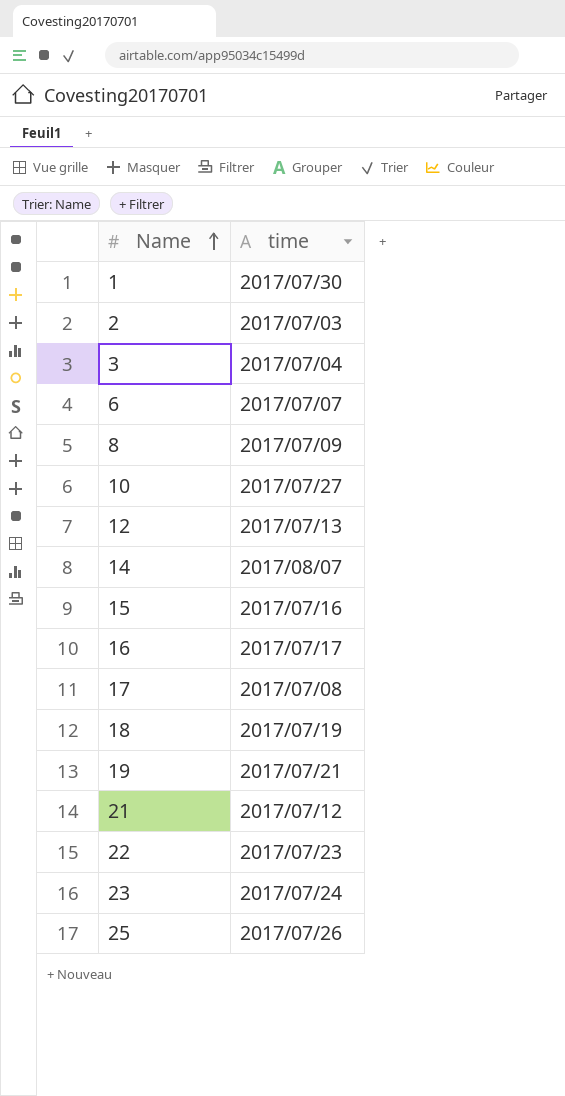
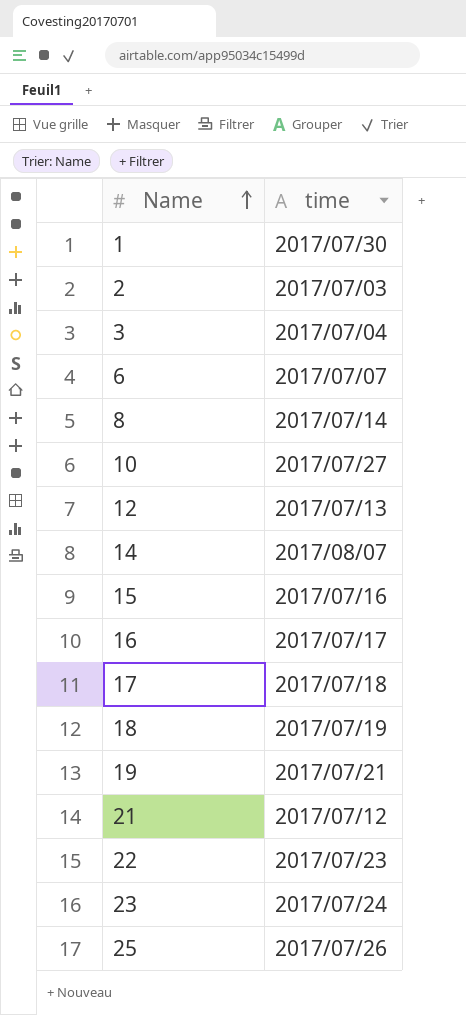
8 | time: 2017/07/09 -> 2017/07/14
17 | time: 2017/07/08 -> 2017/07/18

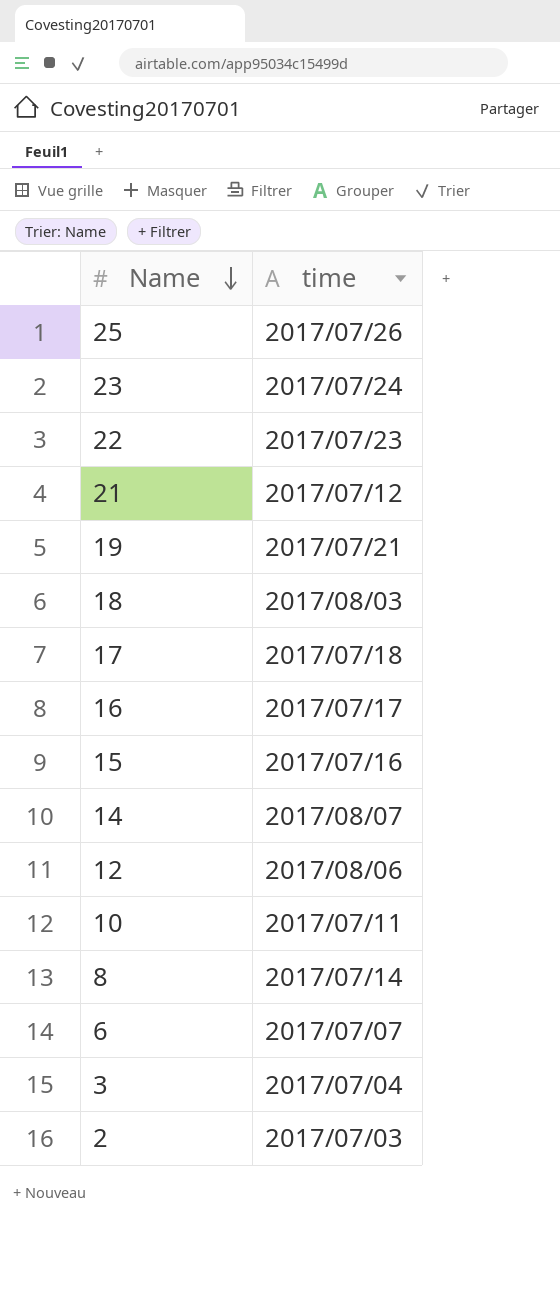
row order: Name ascending -> Name descending
row 1: 2017/07/30 -> none
18 | time: 2017/07/19 -> 2017/08/03
12 | time: 2017/07/13 -> 2017/08/06
10 | time: 2017/07/27 -> 2017/07/11

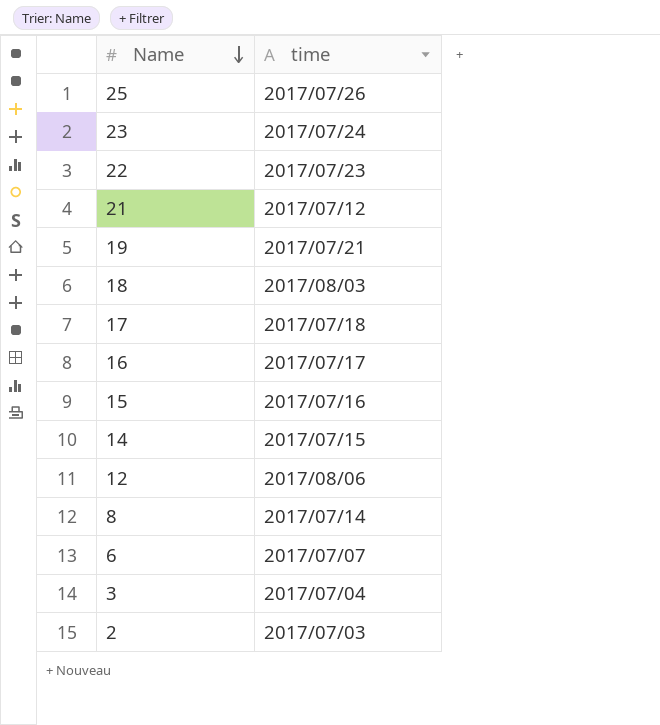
row 10: 2017/07/11 -> none
14 | time: 2017/08/07 -> 2017/07/15

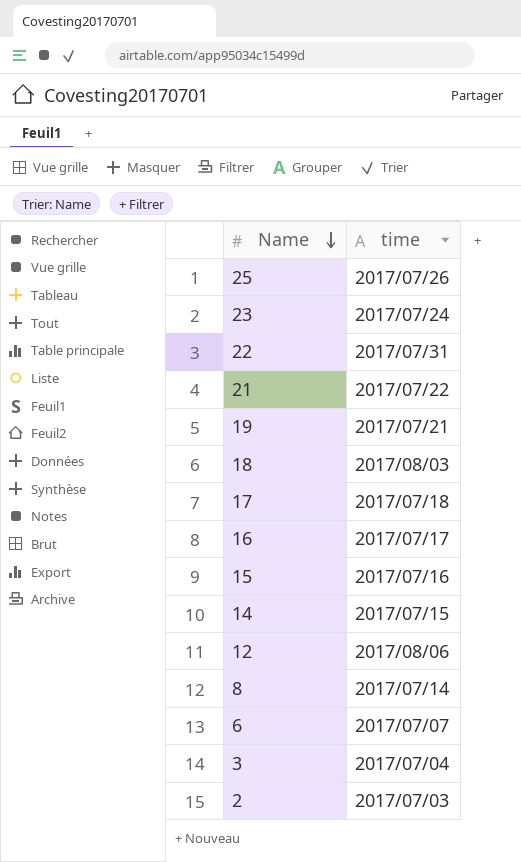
22 | time: 2017/07/23 -> 2017/07/31
21 | time: 2017/07/12 -> 2017/07/22

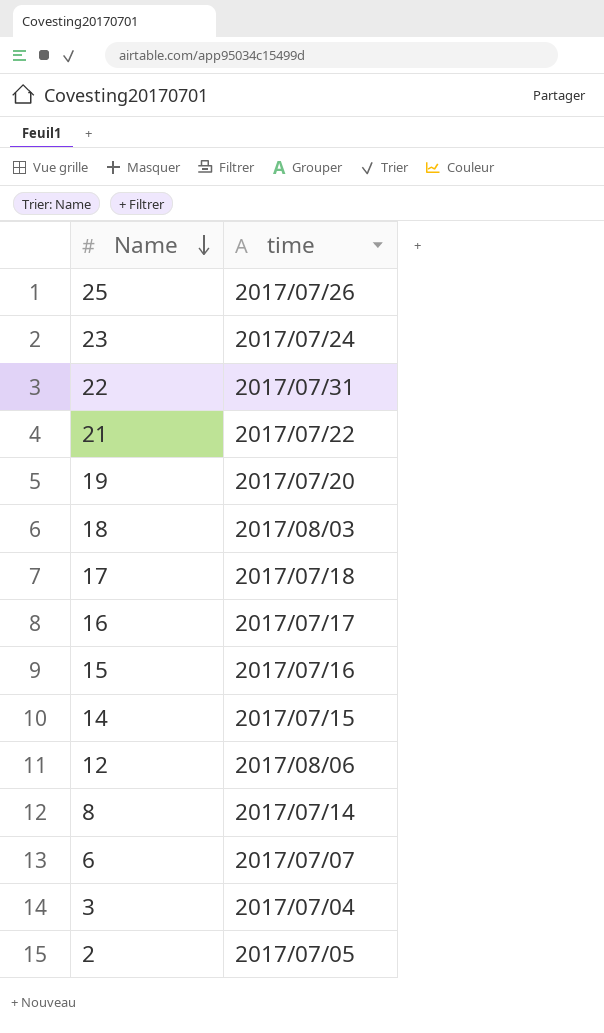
19 | time: 2017/07/21 -> 2017/07/20
2 | time: 2017/07/03 -> 2017/07/05

